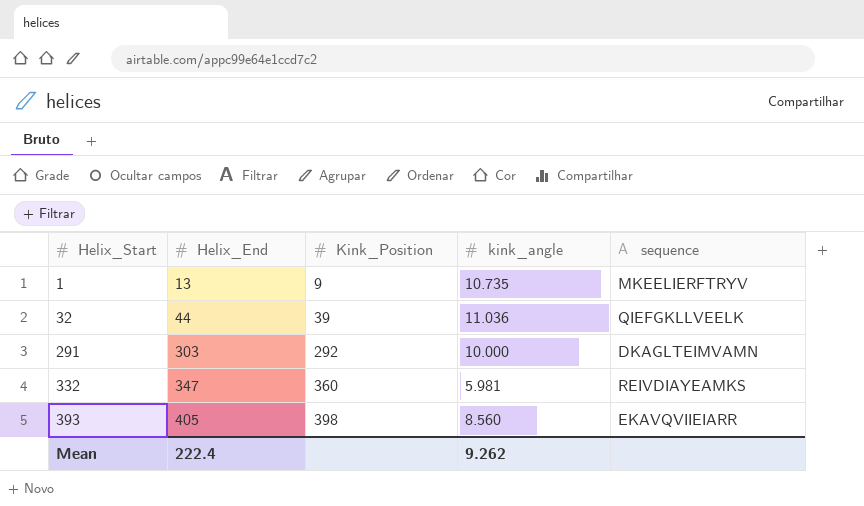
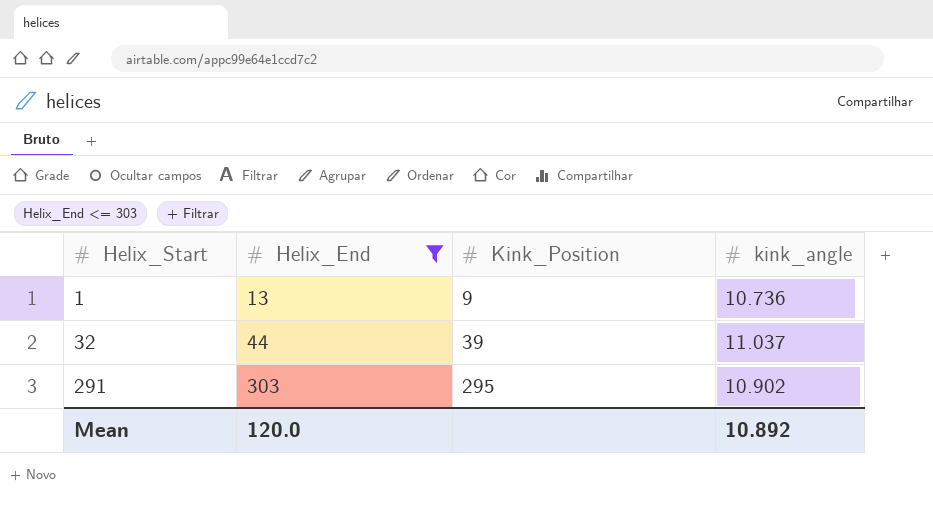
filter: none -> Helix_End <= 303
column sequence | position: 5 -> none
1 | kink_angle: 10.735 -> 10.736
32 | kink_angle: 11.036 -> 11.037
291 | Kink_Position: 292 -> 295
291 | kink_angle: 10.000 -> 10.902
Mean | Helix_End: 222.4 -> 120.0
Mean | kink_angle: 9.262 -> 10.892

